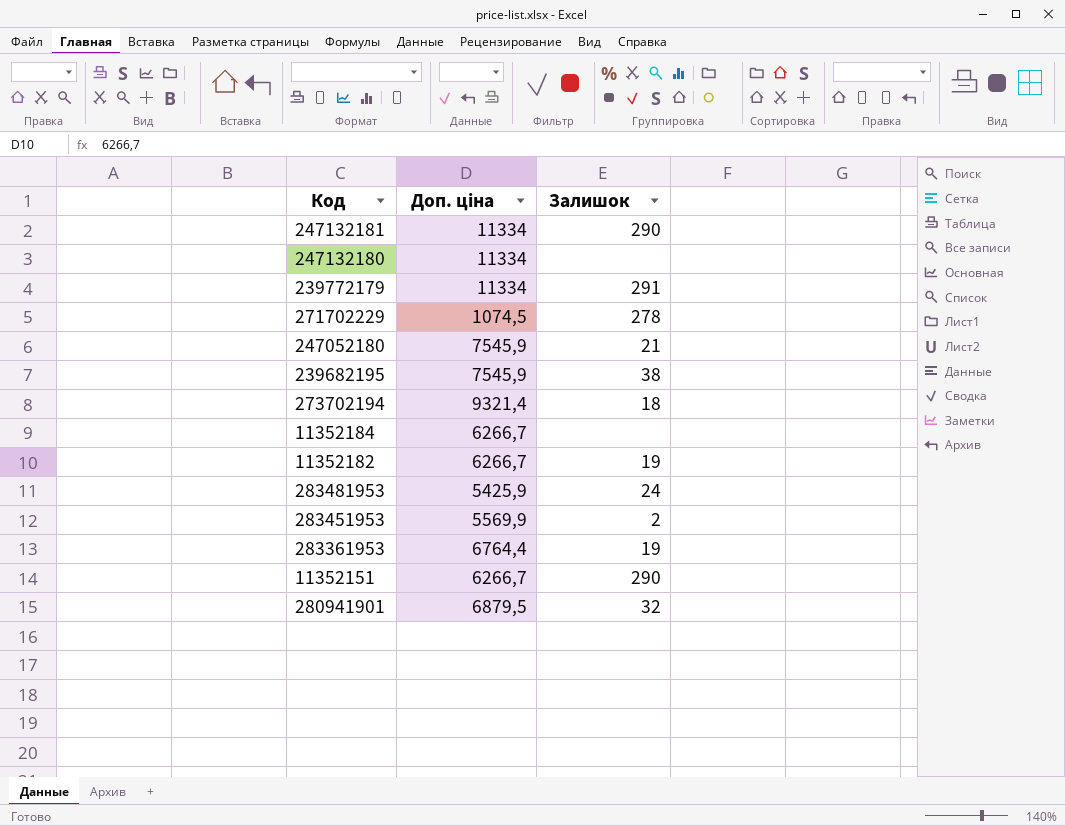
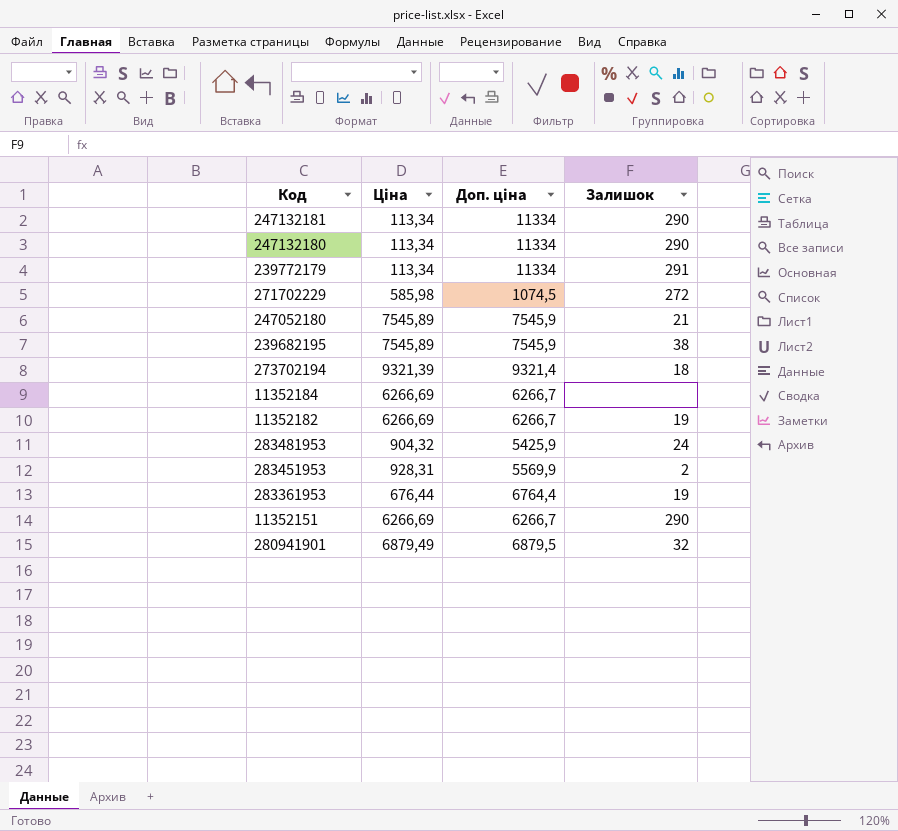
column Ціна | position: none -> 2
247132180 | Залишок: none -> 290
271702229 | Залишок: 278 -> 272

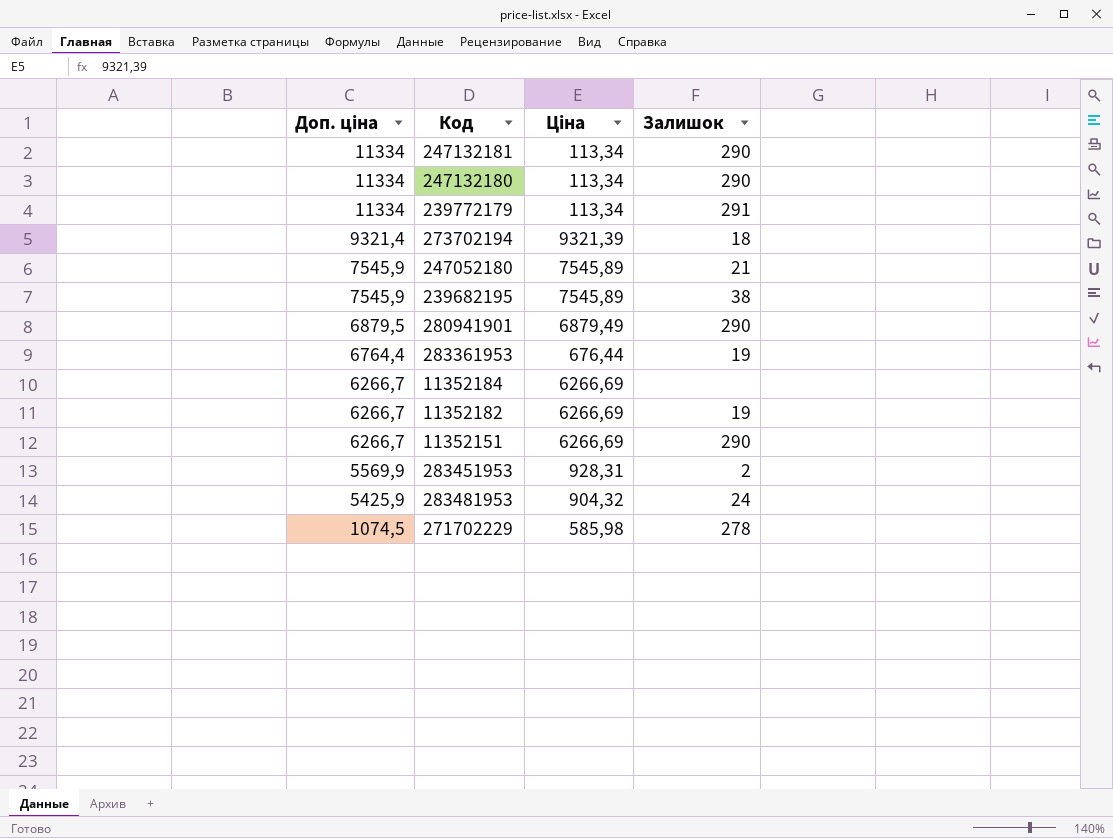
row order: none -> Доп. ціна descending
column Доп. ціна | position: 3 -> 1
280941901 | Залишок: 32 -> 290
271702229 | Залишок: 272 -> 278

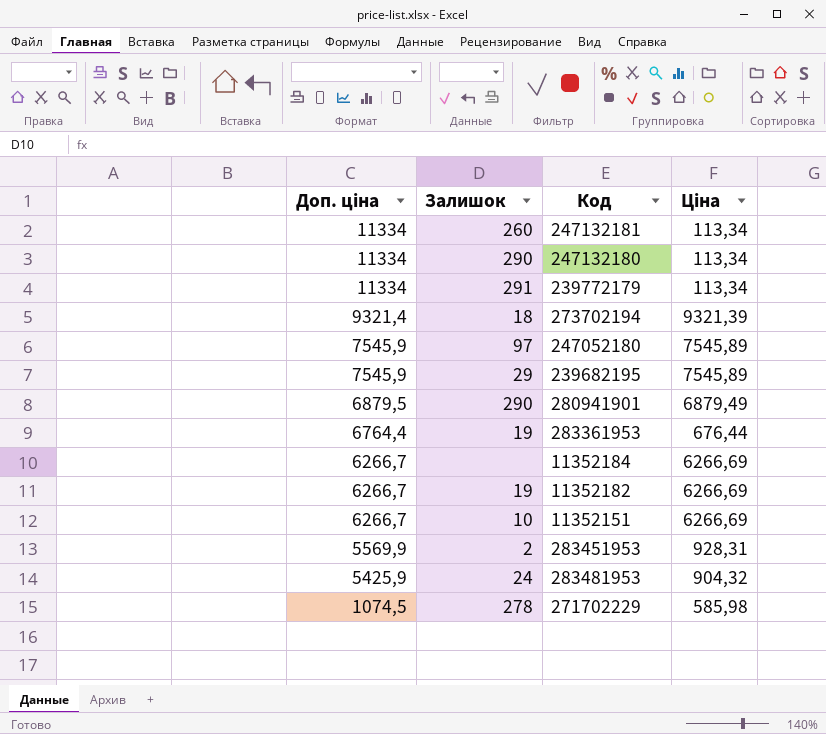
column Залишок | position: 4 -> 2
247132181 | Залишок: 290 -> 260
247052180 | Залишок: 21 -> 97
239682195 | Залишок: 38 -> 29
11352151 | Залишок: 290 -> 10

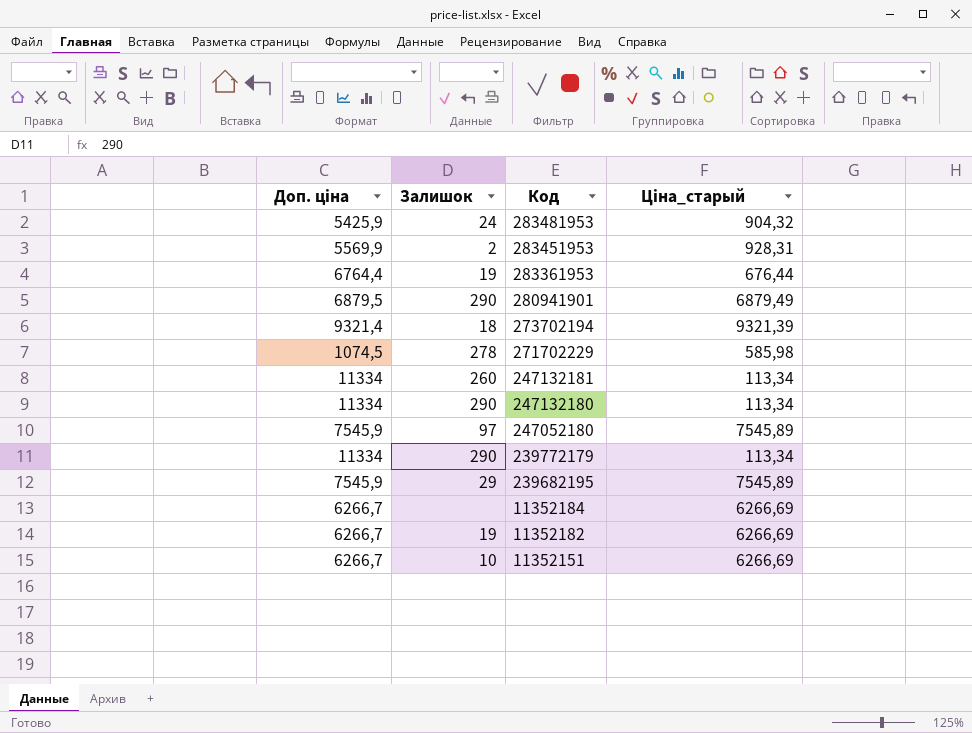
row order: Доп. ціна descending -> Код descending
column name: Ціна -> Ціна_старый
239772179 | Залишок: 291 -> 290

